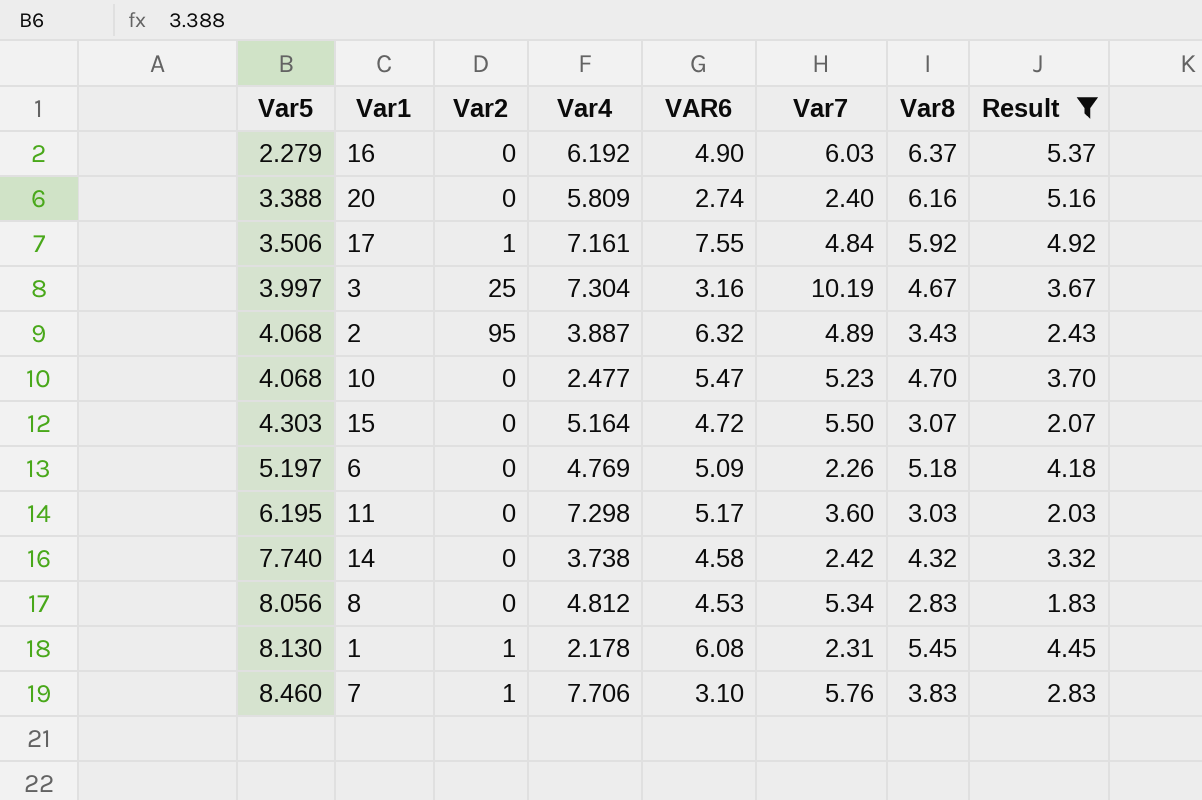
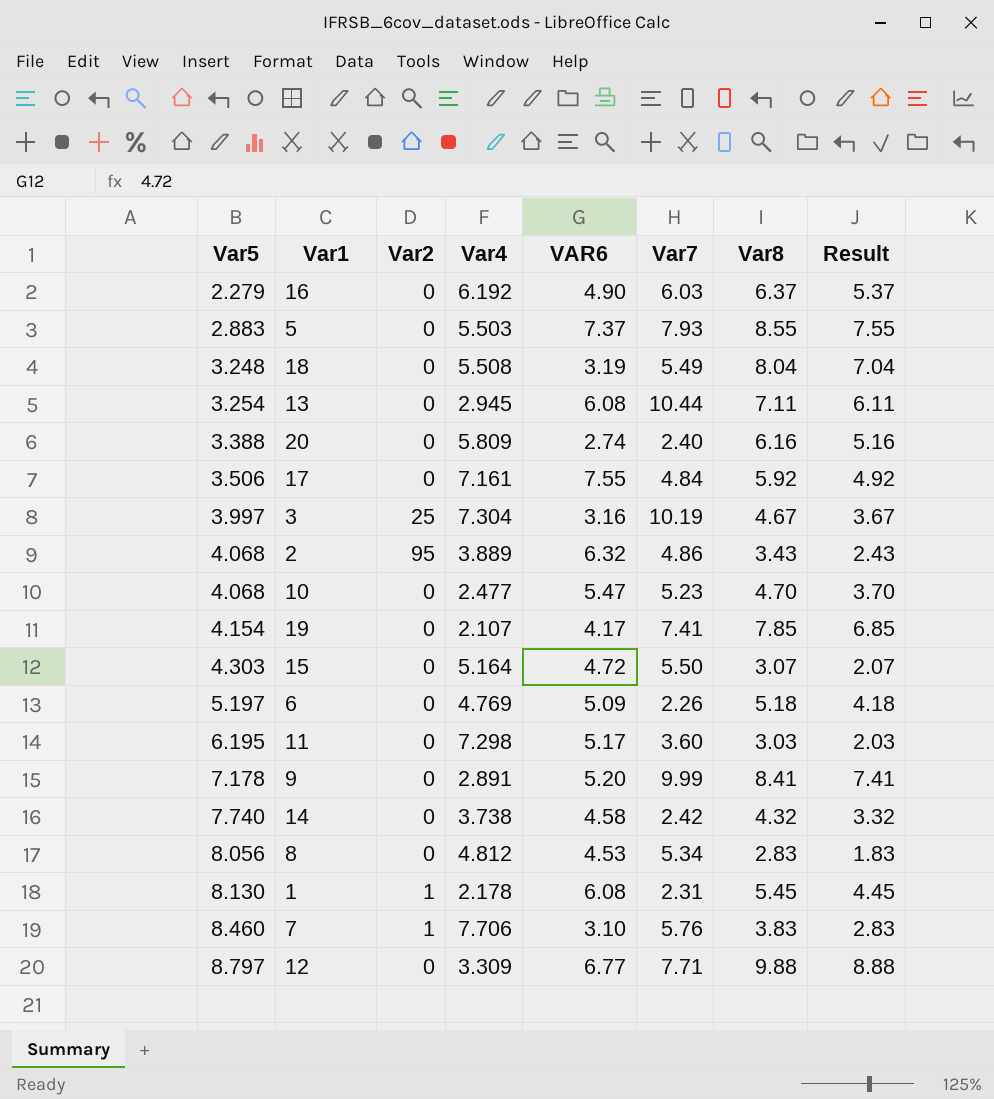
filter: Result <= 5.37 -> none
17 | Var2: 1 -> 0
2 | Var4: 3.887 -> 3.889
2 | Var7: 4.89 -> 4.86

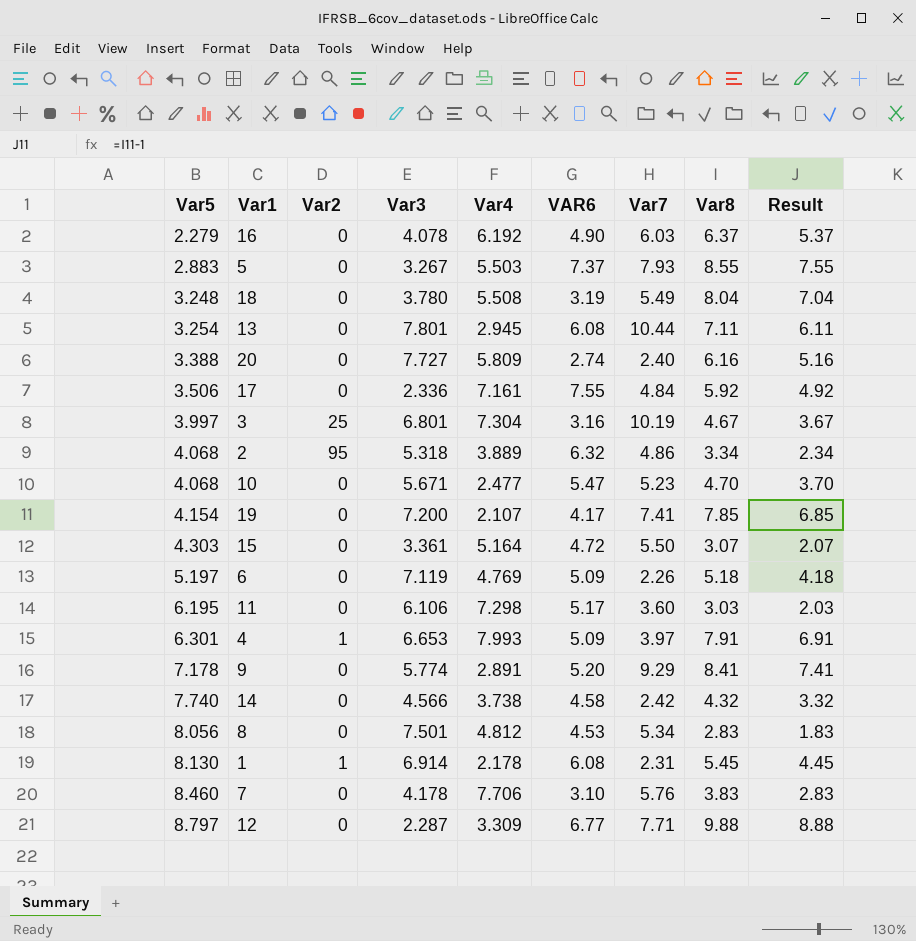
column Var3 | position: none -> 4
2 | Var8: 3.43 -> 3.34
2 | Result: 2.43 -> 2.34
row 4: none -> 6.301 | 1 | 6.653 | 7.993 | 5.09 | 3.97 | 7.91 | 6.91
9 | Var7: 9.99 -> 9.29
7 | Var2: 1 -> 0

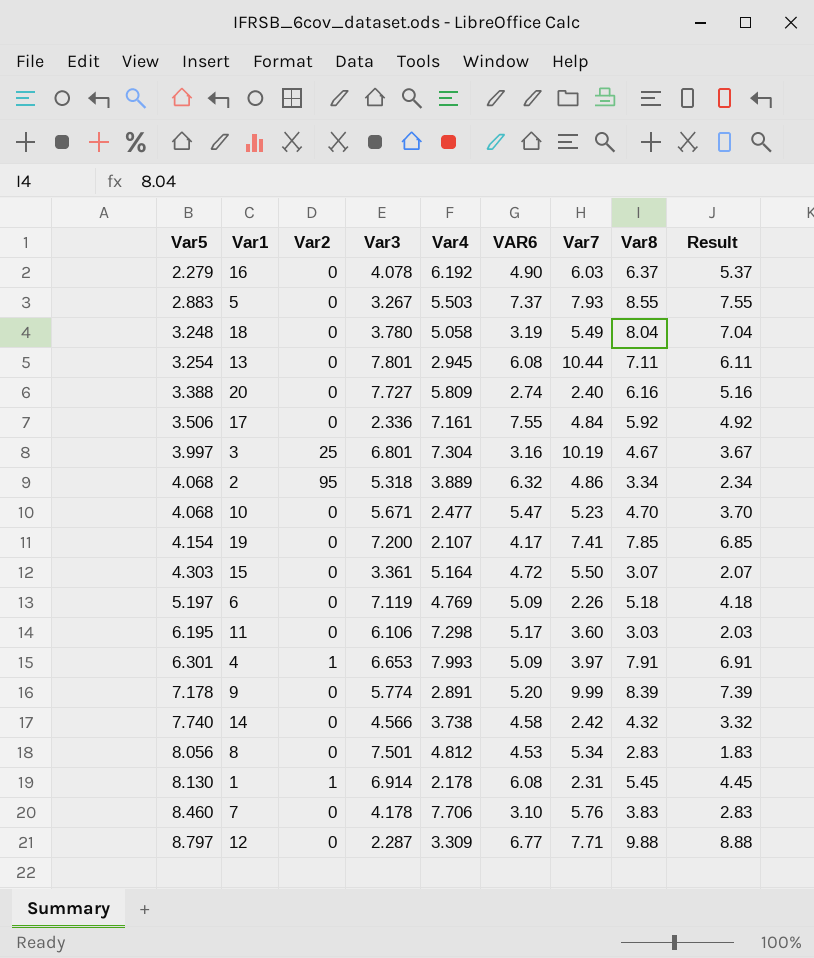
18 | Var4: 5.508 -> 5.058
9 | Var7: 9.29 -> 9.99
9 | Var8: 8.41 -> 8.39
9 | Result: 7.41 -> 7.39

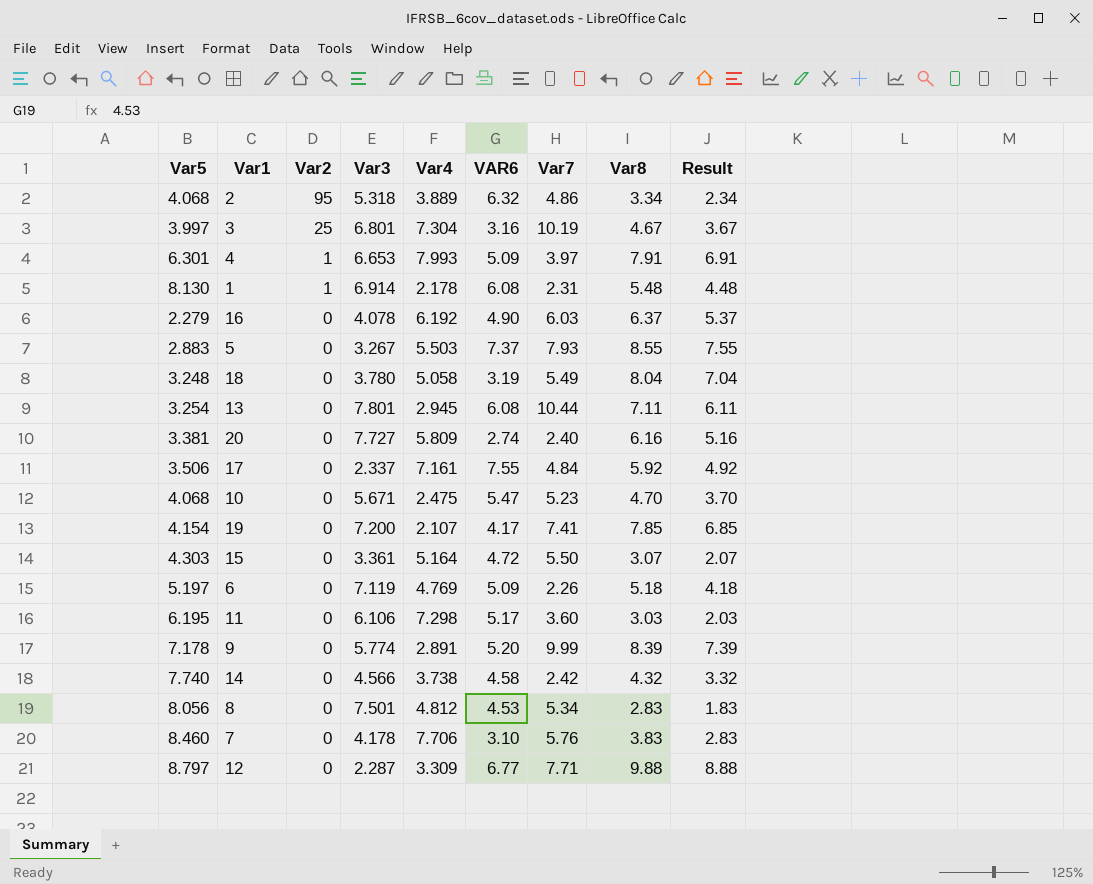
row order: Var5 ascending -> Var2 descending
1 | Var8: 5.45 -> 5.48
1 | Result: 4.45 -> 4.48
20 | Var5: 3.388 -> 3.381
17 | Var3: 2.336 -> 2.337
10 | Var4: 2.477 -> 2.475

